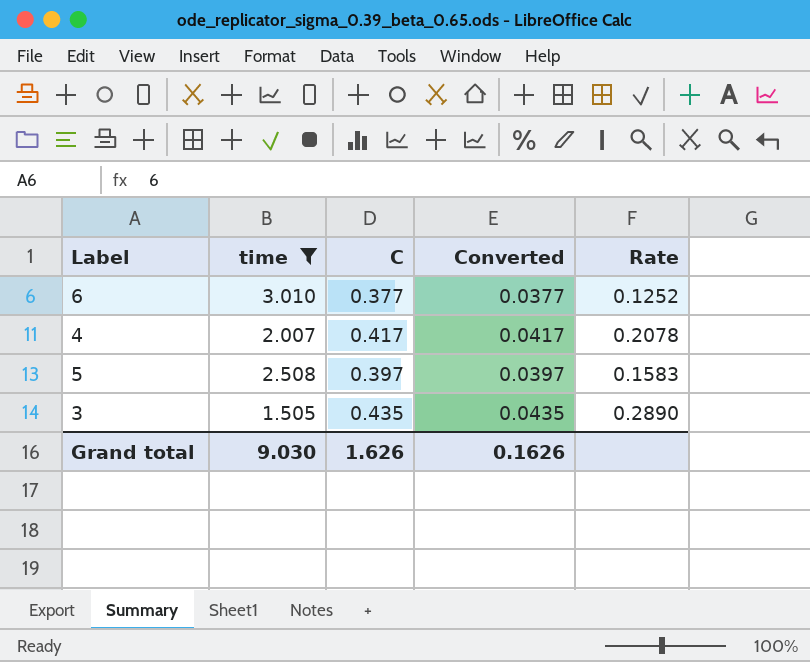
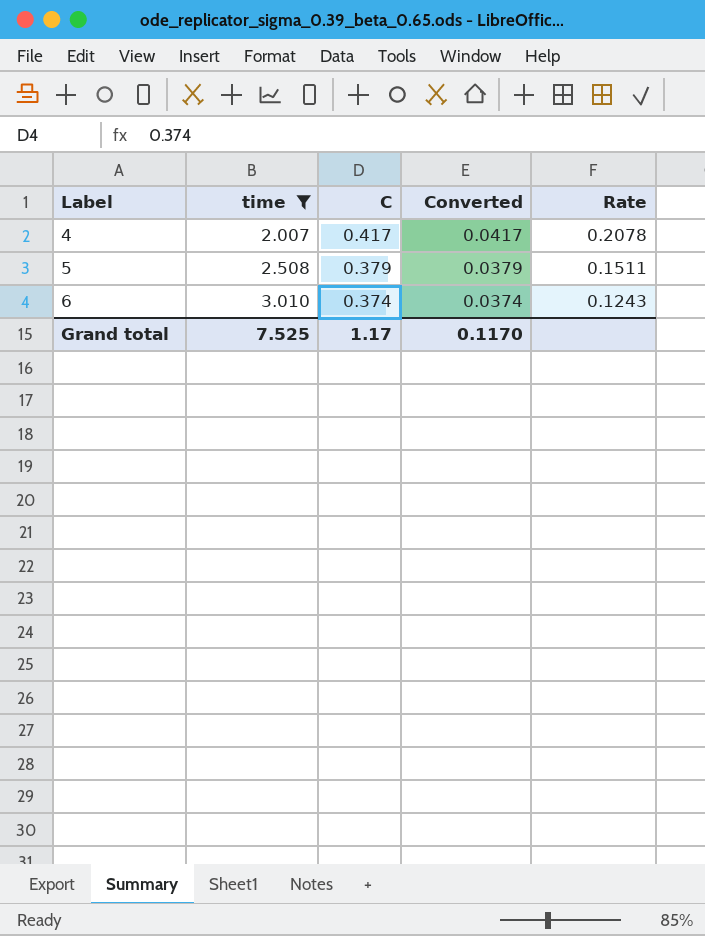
row order: none -> Label ascending
row 3: 1.505 | 0.435 | 0.0435 | 0.2890 -> none
5 | C: 0.397 -> 0.379
5 | Converted: 0.0397 -> 0.0379
5 | Rate: 0.1583 -> 0.1511
6 | C: 0.377 -> 0.374
6 | Converted: 0.0377 -> 0.0374
6 | Rate: 0.1252 -> 0.1243
Grand total | time: 9.030 -> 7.525
Grand total | C: 1.626 -> 1.17
Grand total | Converted: 0.1626 -> 0.1170

